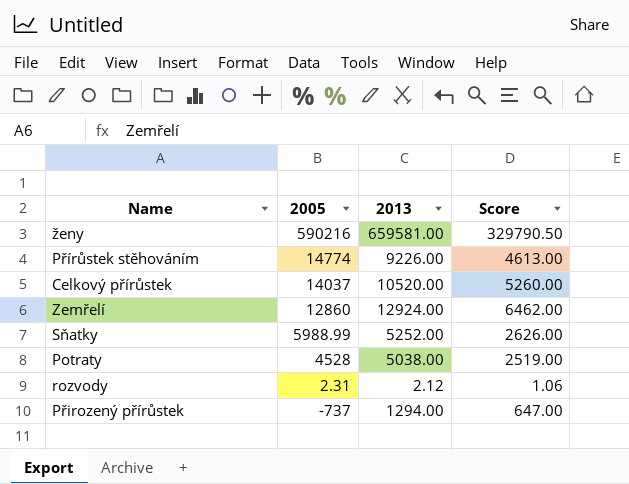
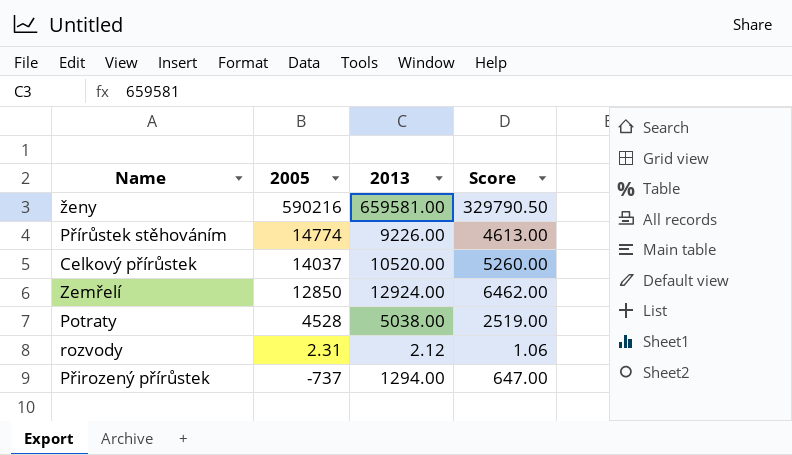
row Sňatky: 5988.99 | 5252.00 | 2626.00 -> none
Zemřelí | 2005: 12860 -> 12850

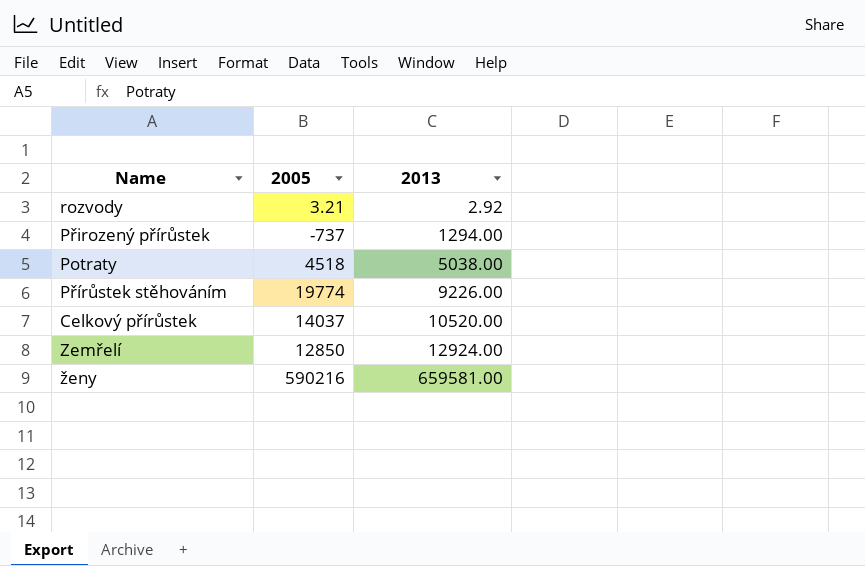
row order: 2005 descending -> 2013 ascending
column Score | formula: [2013] * 0.5 -> none
rozvody | 2005: 2.31 -> 3.21
rozvody | 2013: 2.12 -> 2.92
Potraty | 2005: 4528 -> 4518
Přírůstek stěhováním | 2005: 14774 -> 19774

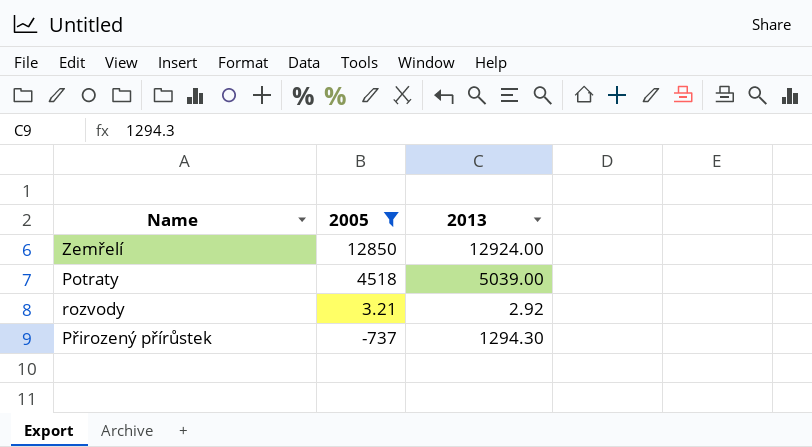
filter: none -> 2005 <= 12850
row order: 2013 ascending -> 2005 descending
Potraty | 2013: 5038.00 -> 5039.00
Přirozený přírůstek | 2013: 1294.00 -> 1294.30

